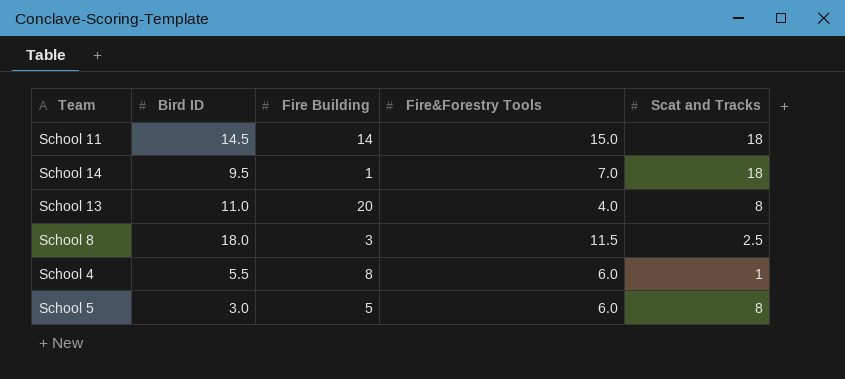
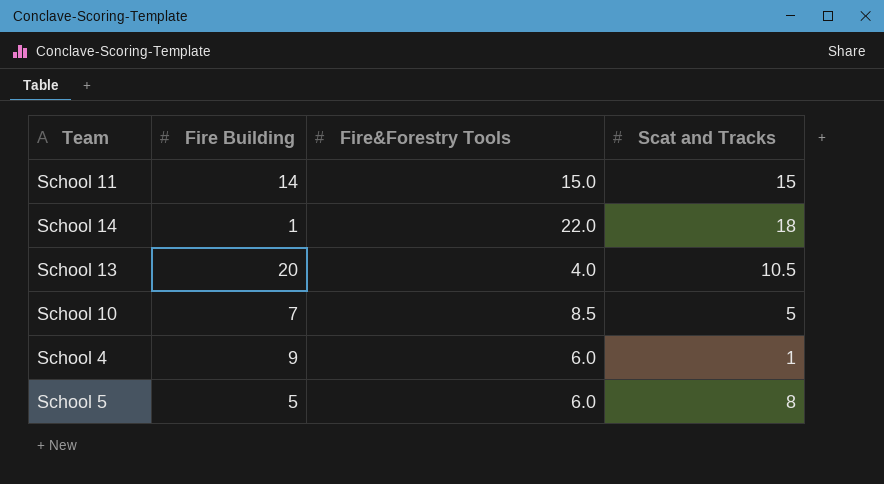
column Bird ID | position: 2 -> none
row School 8: 18.0 | 3 | 11.5 | 2.5 -> none
School 11 | Scat and Tracks: 18 -> 15
School 14 | Fire&Forestry Tools: 7.0 -> 22.0
School 13 | Scat and Tracks: 8 -> 10.5
row School 10: none -> 7 | 8.5 | 5
School 4 | Fire Building: 8 -> 9

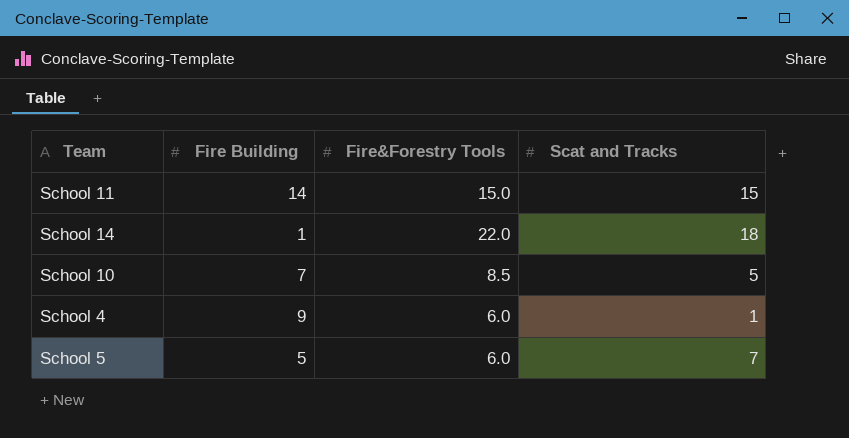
row School 13: 20 | 4.0 | 10.5 -> none
School 5 | Scat and Tracks: 8 -> 7

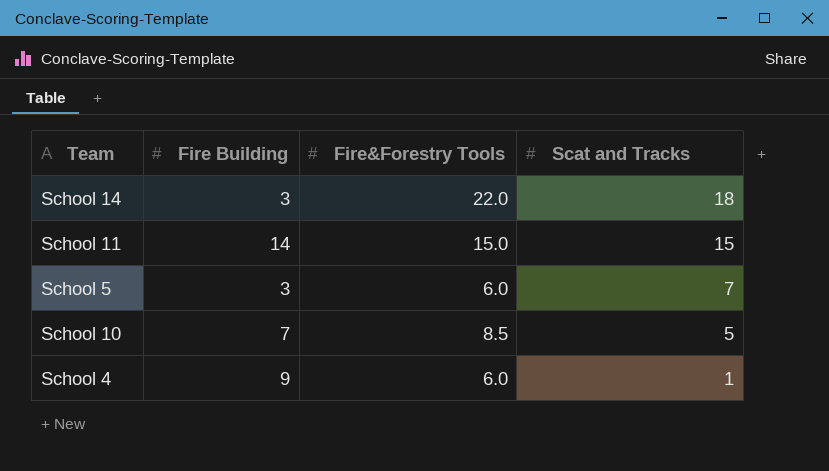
row order: none -> Scat and Tracks descending
School 14 | Fire Building: 1 -> 3
School 5 | Fire Building: 5 -> 3

